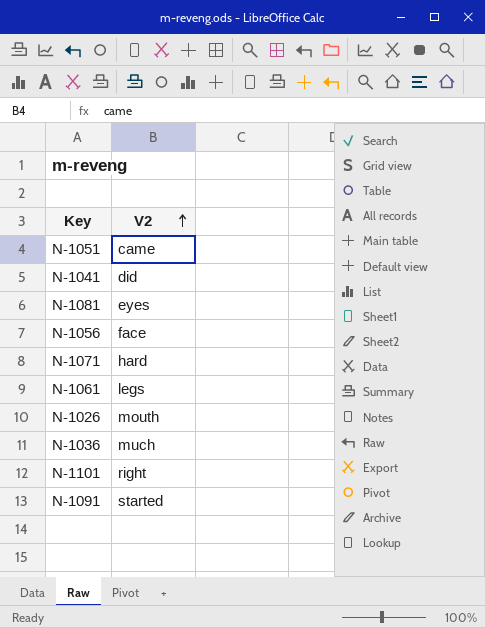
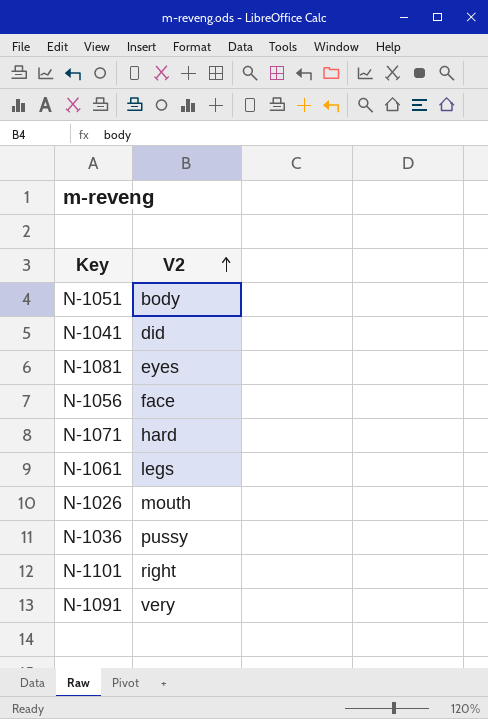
N-1051 | V2: came -> body
N-1036 | V2: much -> pussy
N-1091 | V2: started -> very

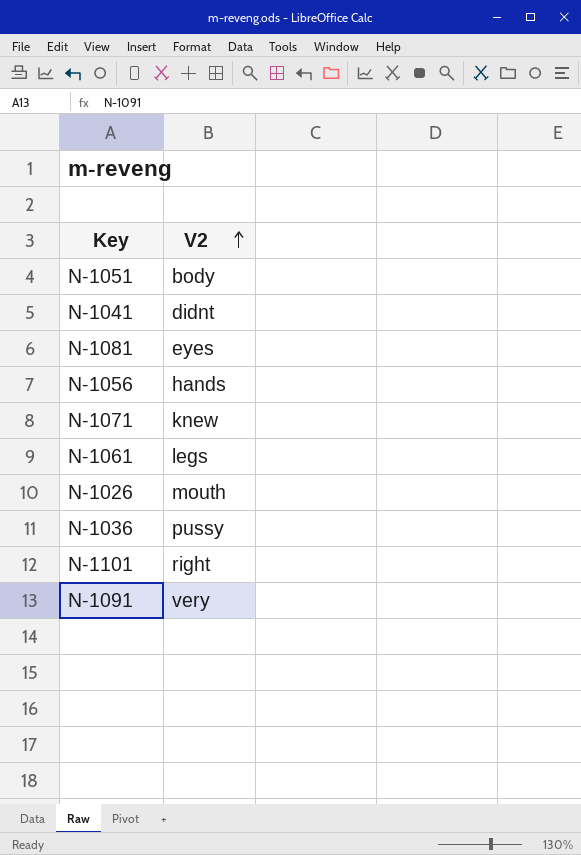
N-1041 | V2: did -> didnt
N-1056 | V2: face -> hands
N-1071 | V2: hard -> knew

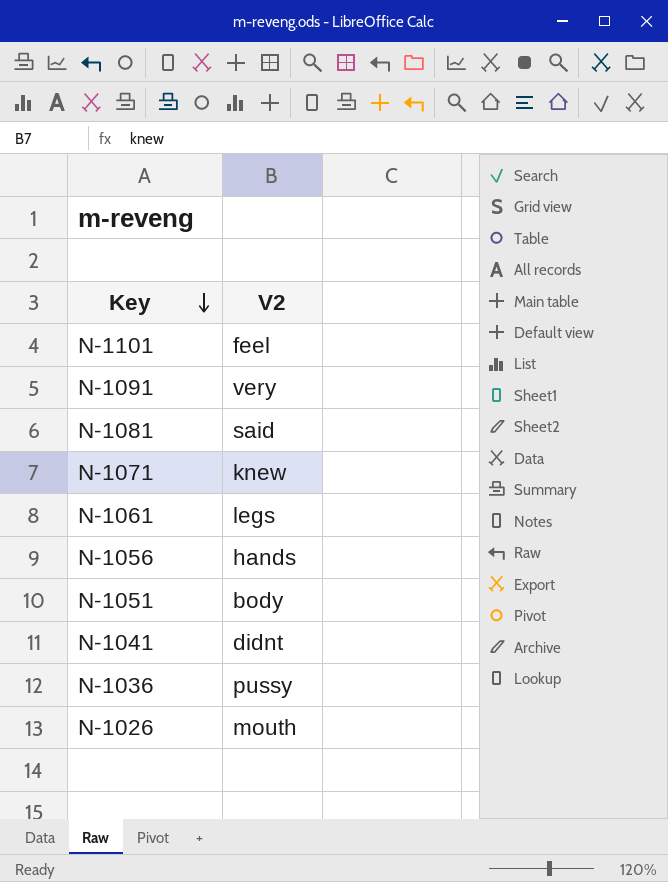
row order: V2 ascending -> Key descending
N-1101 | V2: right -> feel
N-1081 | V2: eyes -> said

